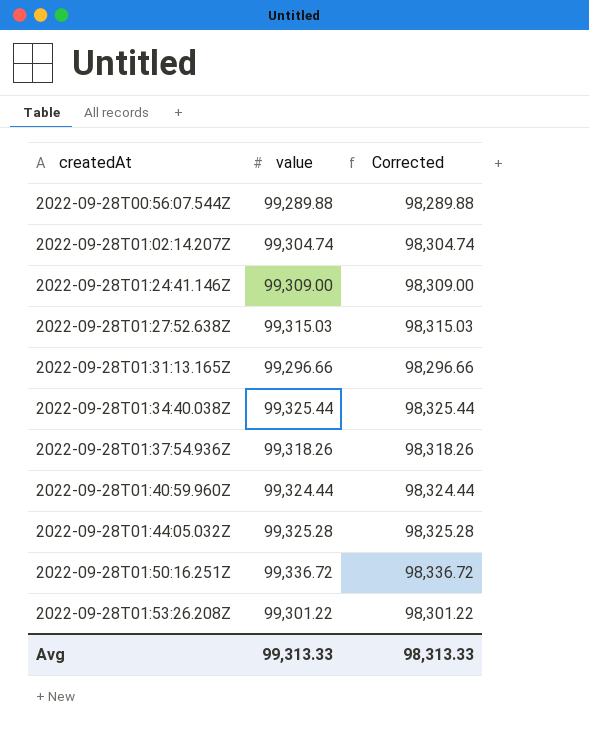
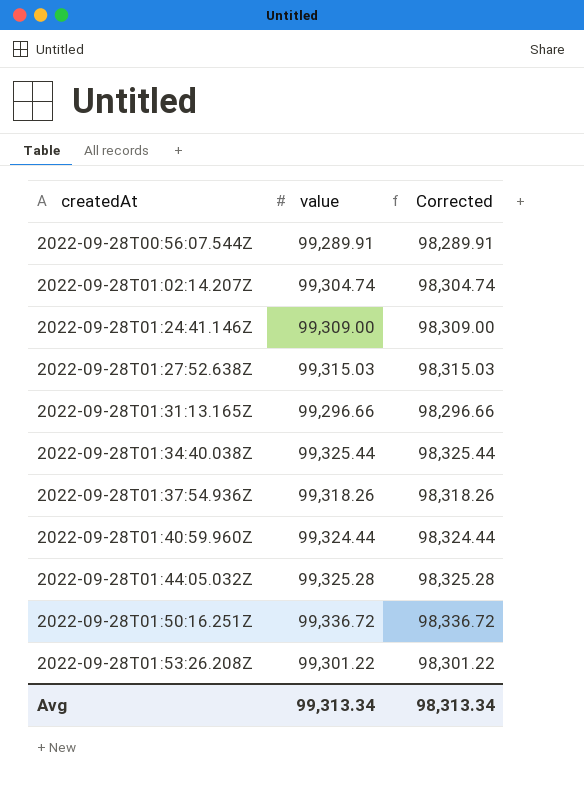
2022-09-28T00:56:07.544Z | value: 99,289.88 -> 99,289.91
2022-09-28T00:56:07.544Z | Corrected: 98,289.88 -> 98,289.91
Avg | value: 99,313.33 -> 99,313.34
Avg | Corrected: 98,313.33 -> 98,313.34

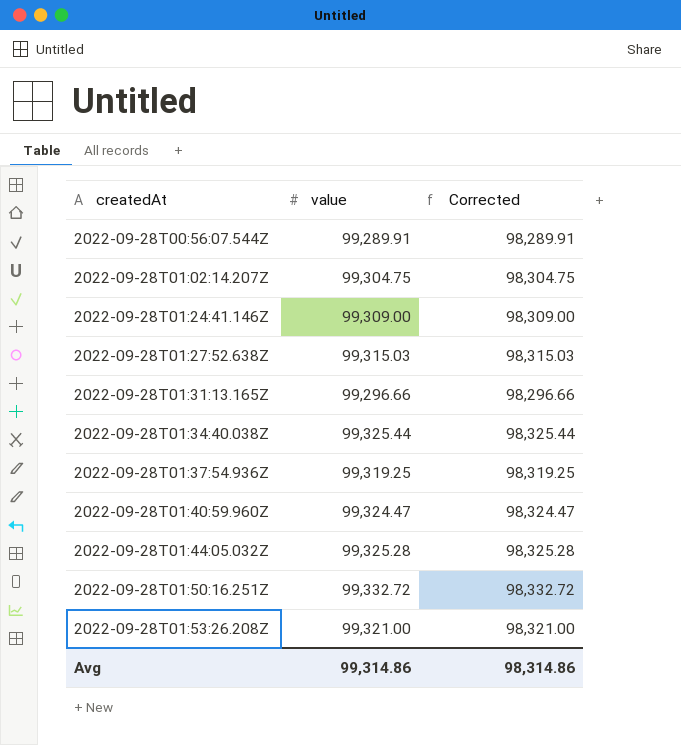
2022-09-28T01:02:14.207Z | value: 99,304.74 -> 99,304.75
2022-09-28T01:02:14.207Z | Corrected: 98,304.74 -> 98,304.75
2022-09-28T01:37:54.936Z | value: 99,318.26 -> 99,319.25
2022-09-28T01:37:54.936Z | Corrected: 98,318.26 -> 98,319.25
2022-09-28T01:40:59.960Z | value: 99,324.44 -> 99,324.47
2022-09-28T01:40:59.960Z | Corrected: 98,324.44 -> 98,324.47
2022-09-28T01:50:16.251Z | value: 99,336.72 -> 99,332.72
2022-09-28T01:50:16.251Z | Corrected: 98,336.72 -> 98,332.72
2022-09-28T01:53:26.208Z | value: 99,301.22 -> 99,321.00
2022-09-28T01:53:26.208Z | Corrected: 98,301.22 -> 98,321.00
Avg | value: 99,313.34 -> 99,314.86
Avg | Corrected: 98,313.34 -> 98,314.86

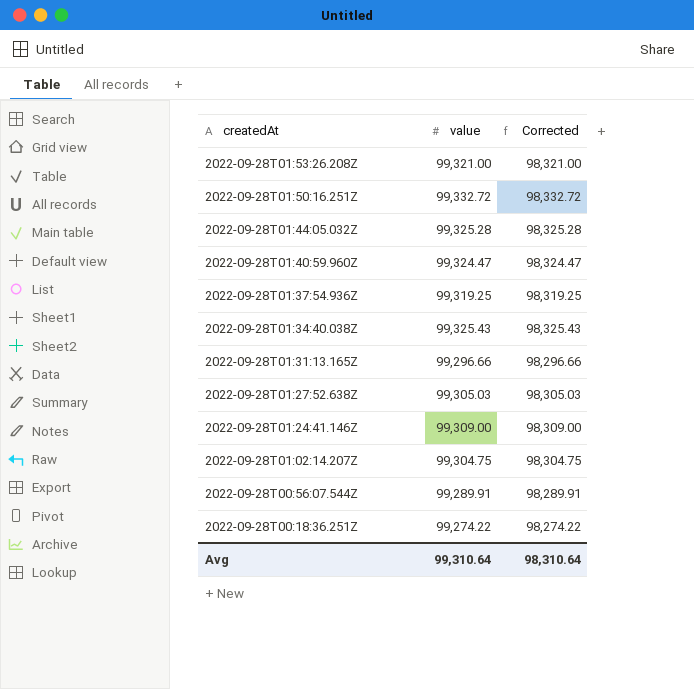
row order: createdAt ascending -> createdAt descending
2022-09-28T01:34:40.038Z | value: 99,325.44 -> 99,325.43
2022-09-28T01:34:40.038Z | Corrected: 98,325.44 -> 98,325.43
2022-09-28T01:27:52.638Z | value: 99,315.03 -> 99,305.03
2022-09-28T01:27:52.638Z | Corrected: 98,315.03 -> 98,305.03
row 2022-09-28T00:18:36.251Z: none -> 99,274.22 | 98,274.22
Avg | value: 99,314.86 -> 99,310.64
Avg | Corrected: 98,314.86 -> 98,310.64

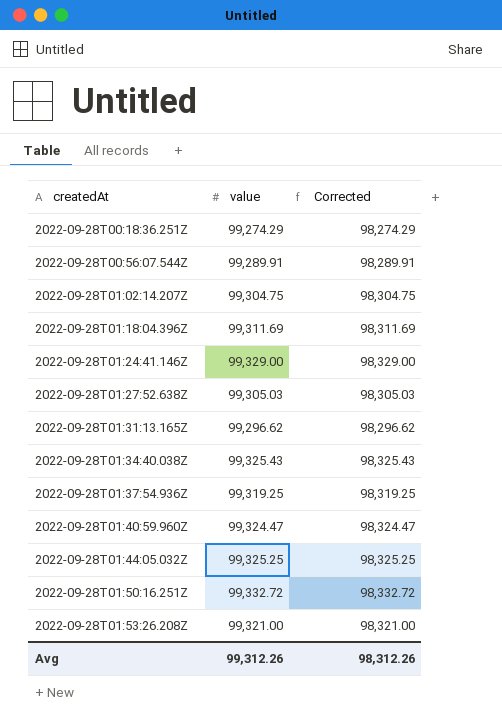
row order: createdAt descending -> createdAt ascending
2022-09-28T00:18:36.251Z | value: 99,274.22 -> 99,274.29
2022-09-28T00:18:36.251Z | Corrected: 98,274.22 -> 98,274.29
row 2022-09-28T01:18:04.396Z: none -> 99,311.69 | 98,311.69
2022-09-28T01:24:41.146Z | value: 99,309.00 -> 99,329.00
2022-09-28T01:24:41.146Z | Corrected: 98,309.00 -> 98,329.00
2022-09-28T01:31:13.165Z | value: 99,296.66 -> 99,296.62
2022-09-28T01:31:13.165Z | Corrected: 98,296.66 -> 98,296.62
2022-09-28T01:44:05.032Z | value: 99,325.28 -> 99,325.25
2022-09-28T01:44:05.032Z | Corrected: 98,325.28 -> 98,325.25
Avg | value: 99,310.64 -> 99,312.26
Avg | Corrected: 98,310.64 -> 98,312.26

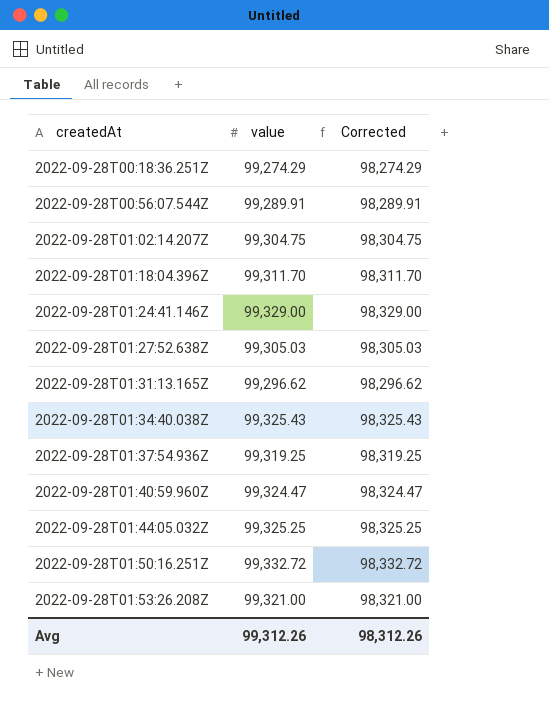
2022-09-28T01:18:04.396Z | value: 99,311.69 -> 99,311.70
2022-09-28T01:18:04.396Z | Corrected: 98,311.69 -> 98,311.70

